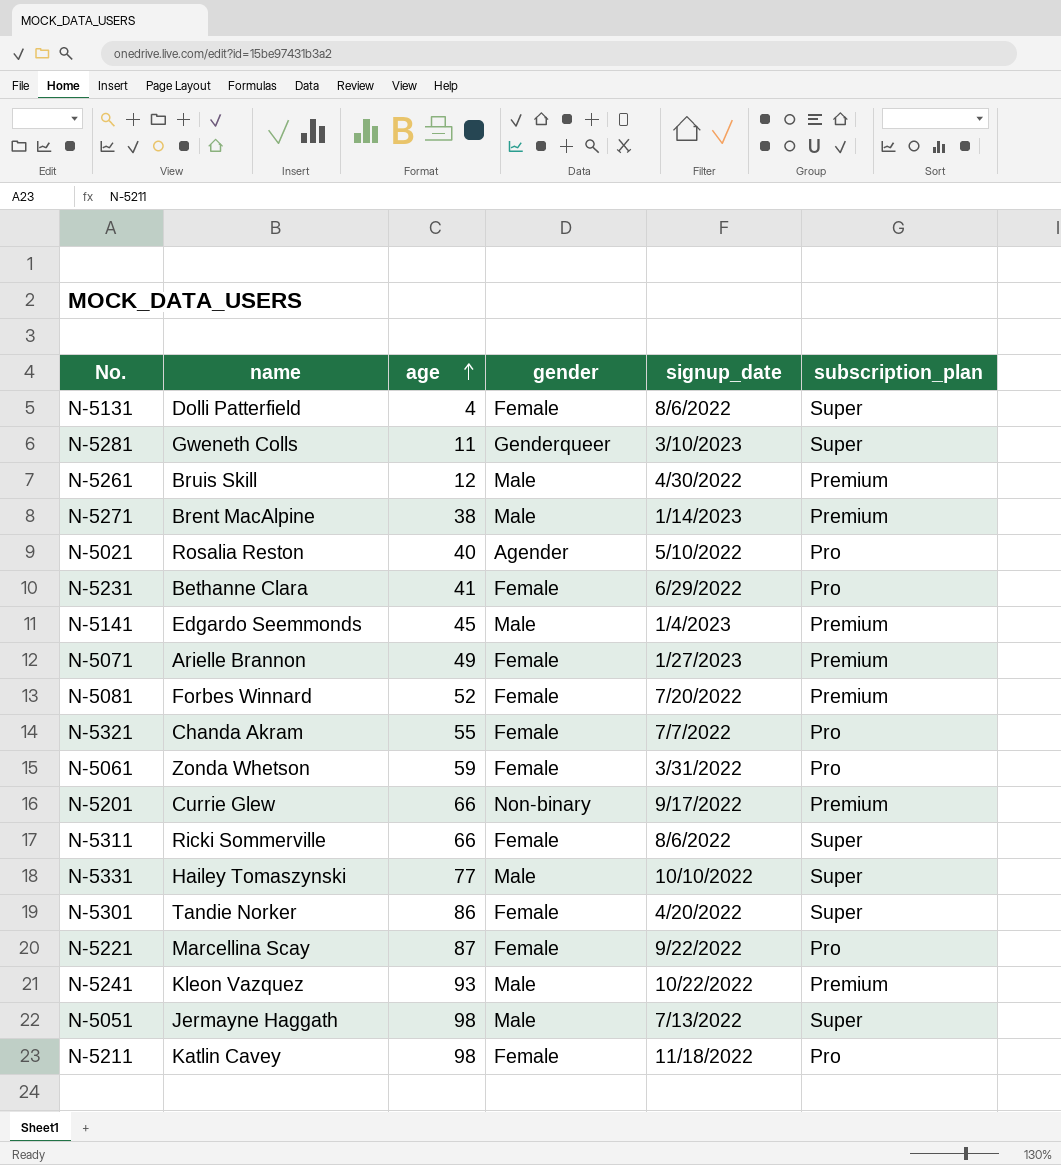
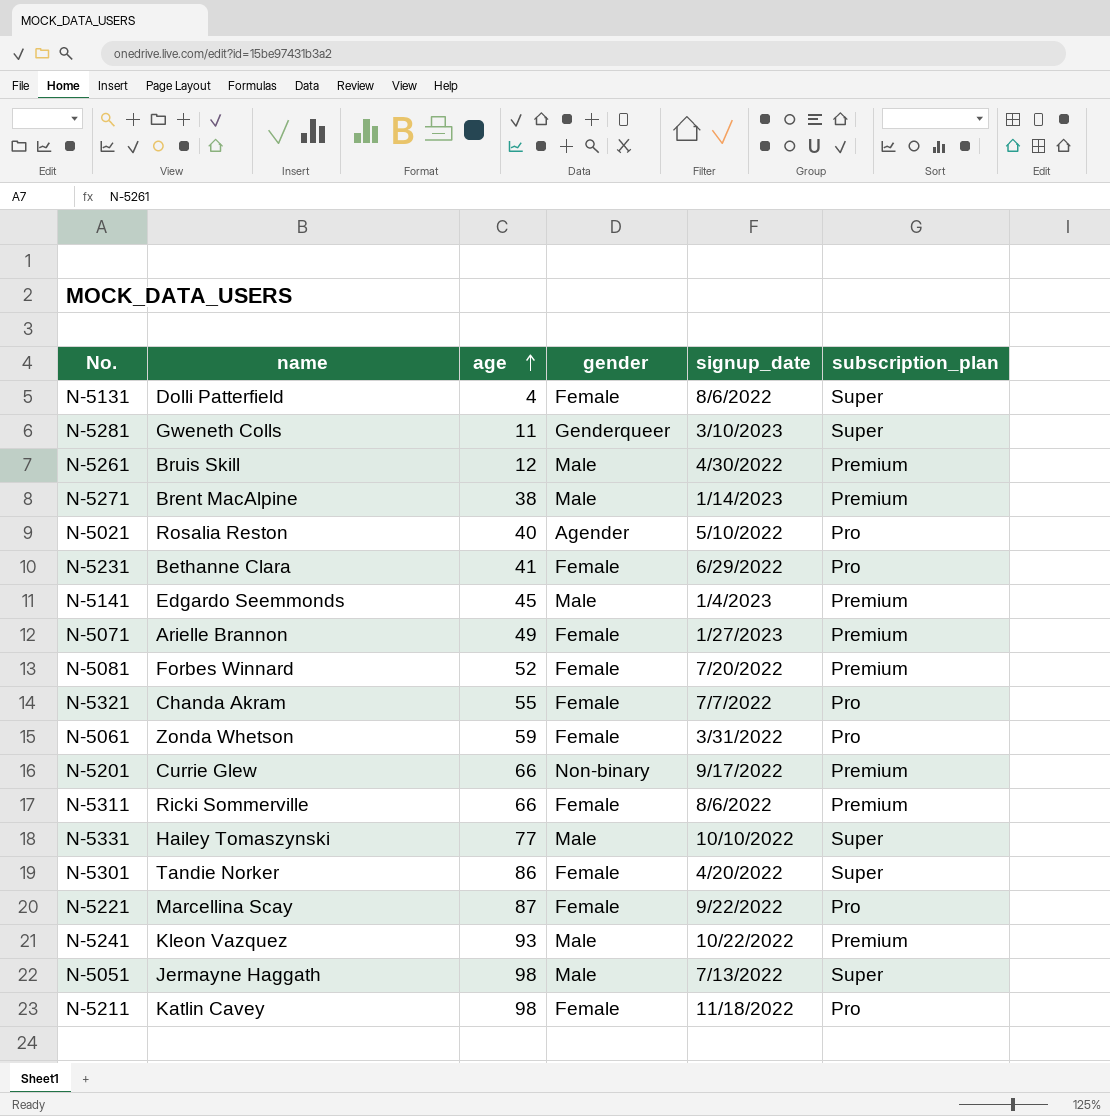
N-5311 | subscription_plan: Super -> Premium

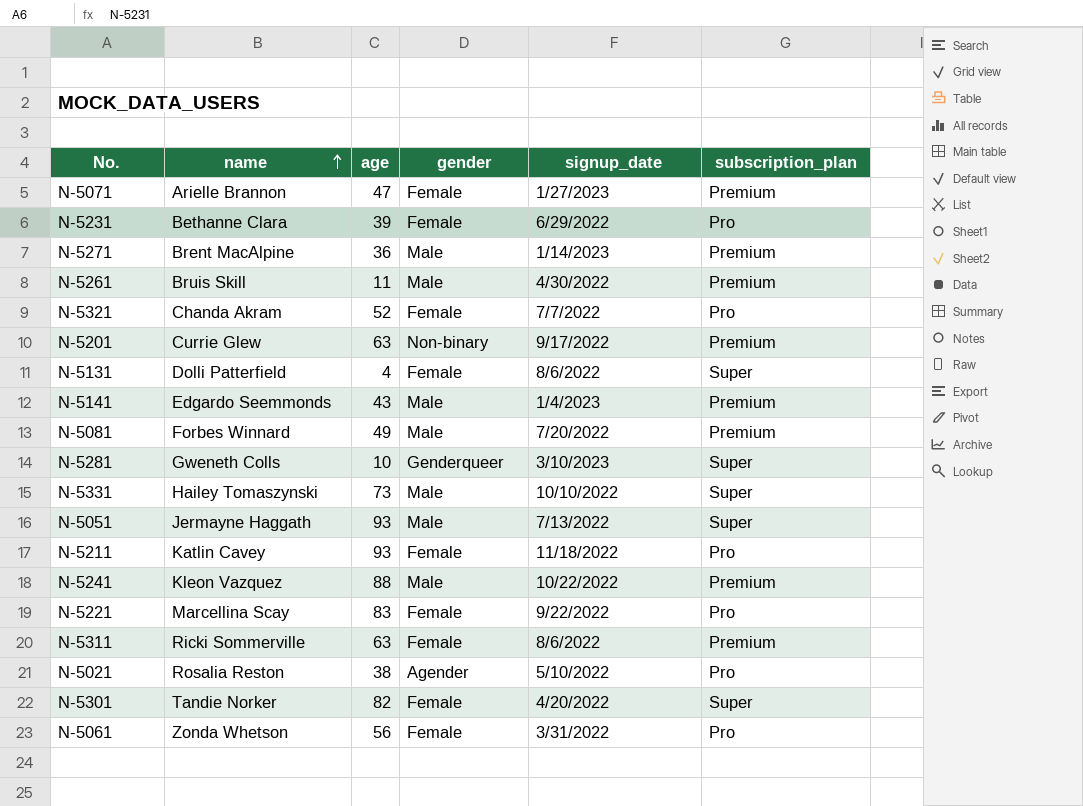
row order: age ascending -> name ascending
N-5071 | age: 49 -> 47
N-5231 | age: 41 -> 39
N-5271 | age: 38 -> 36
N-5261 | age: 12 -> 11
N-5321 | age: 55 -> 52
N-5201 | age: 66 -> 63
N-5141 | age: 45 -> 43
N-5081 | age: 52 -> 49
N-5081 | gender: Female -> Male
N-5281 | age: 11 -> 10
N-5331 | age: 77 -> 73
N-5051 | age: 98 -> 93
N-5211 | age: 98 -> 93
N-5241 | age: 93 -> 88
N-5221 | age: 87 -> 83
N-5311 | age: 66 -> 63
N-5021 | age: 40 -> 38
N-5301 | age: 86 -> 82
N-5061 | age: 59 -> 56

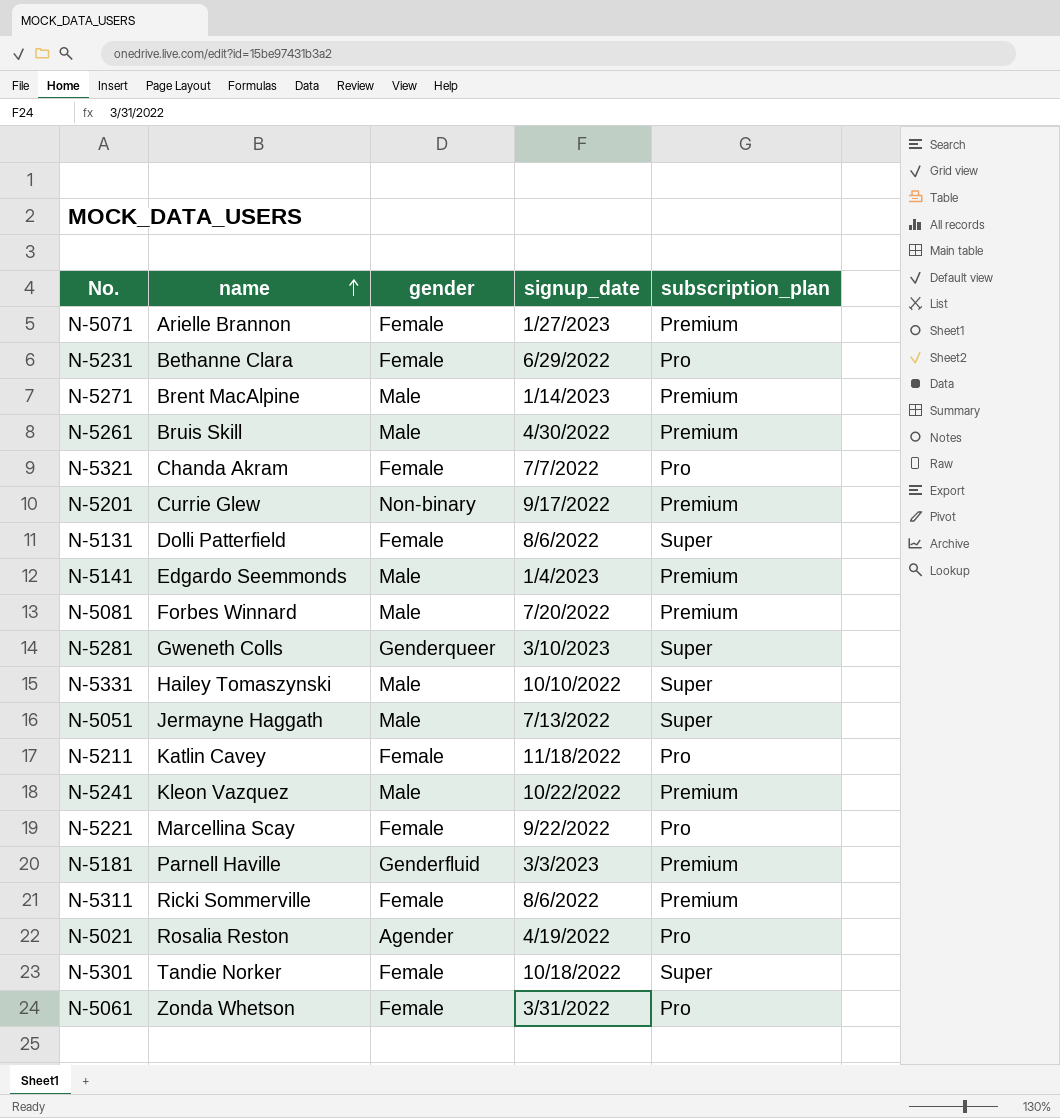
column age | position: 3 -> none
row N-5181: none -> Parnell Haville | Genderfluid | 3/3/2023 | Premium
N-5021 | signup_date: 5/10/2022 -> 4/19/2022
N-5301 | signup_date: 4/20/2022 -> 10/18/2022

